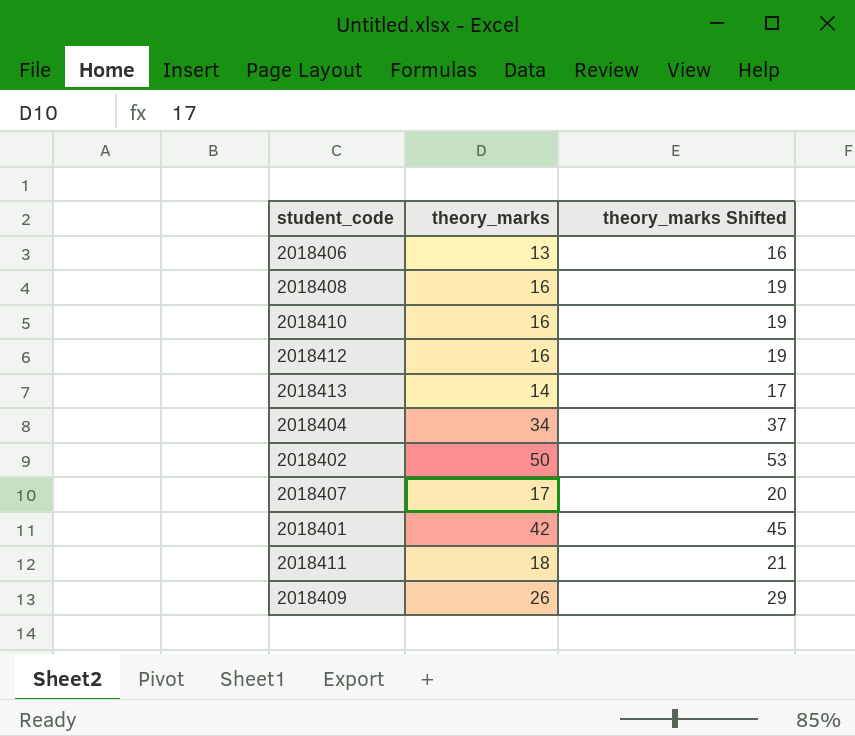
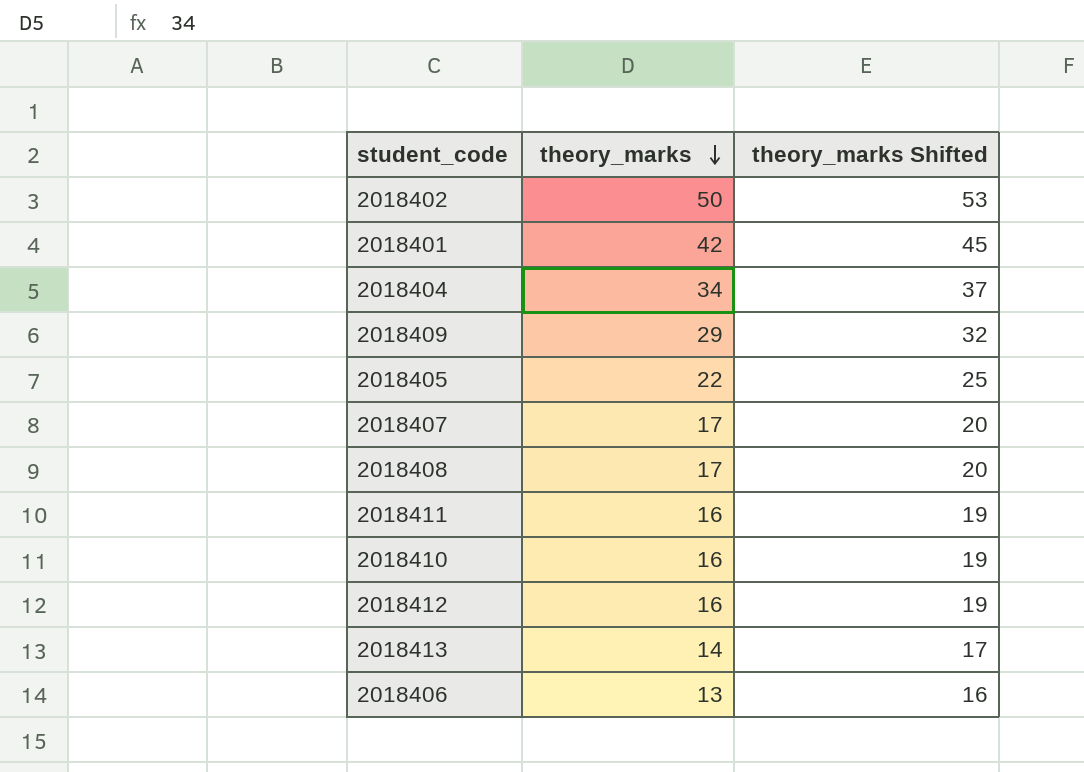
row order: none -> theory_marks descending
2018409 | theory_marks: 26 -> 29
2018409 | theory_marks Shifted: 29 -> 32
row 2018405: none -> 22 | 25
2018408 | theory_marks: 16 -> 17
2018408 | theory_marks Shifted: 19 -> 20
2018411 | theory_marks: 18 -> 16
2018411 | theory_marks Shifted: 21 -> 19

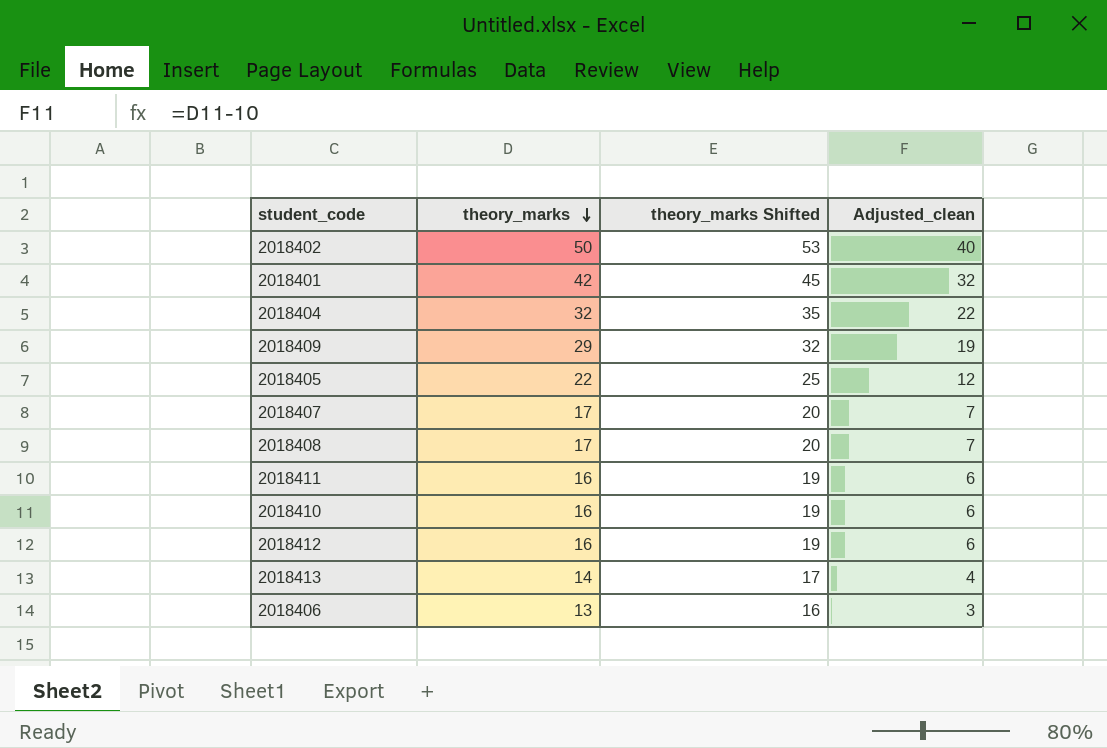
column Adjusted_clean | formula: none -> [theory_marks] - 10
2018404 | theory_marks: 34 -> 32
2018404 | theory_marks Shifted: 37 -> 35

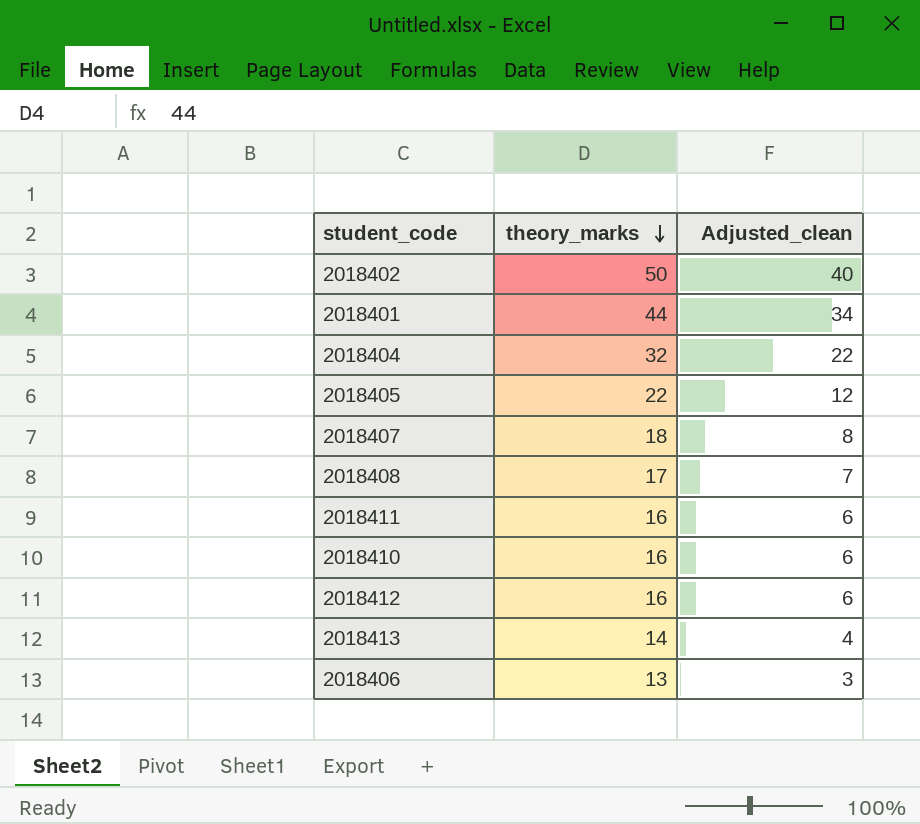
column theory_marks Shifted | formula: [theory_marks] + 3 -> none
row 2018409: 29 | 32 | 19 -> none
2018401 | theory_marks: 42 -> 44
2018401 | Adjusted_clean: 32 -> 34
2018407 | theory_marks: 17 -> 18
2018407 | Adjusted_clean: 7 -> 8

